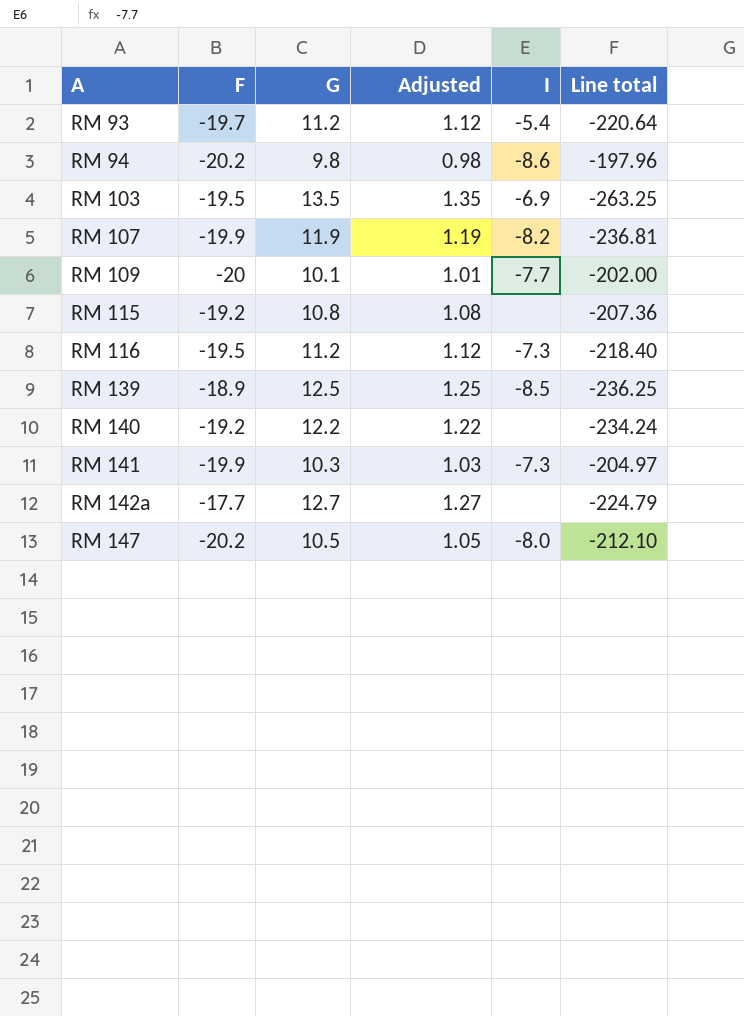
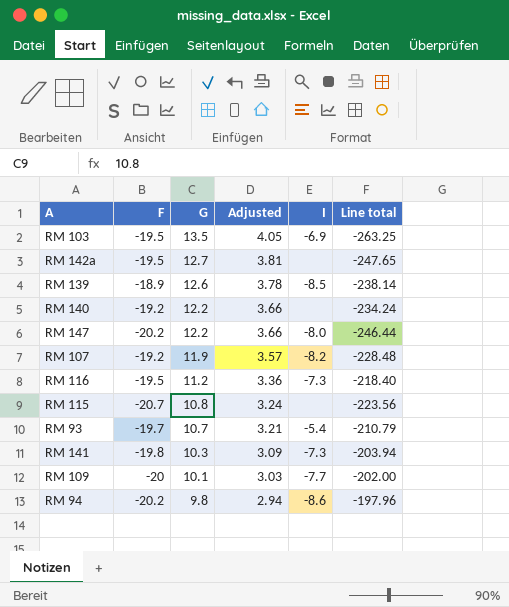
row order: A ascending -> G descending
column Adjusted | formula: [G] * 0.1 -> [G] * 0.3
RM 142a | F: -17.7 -> -19.5
RM 142a | Line total: -224.79 -> -247.65
RM 139 | G: 12.5 -> 12.6
RM 139 | Line total: -236.25 -> -238.14
RM 147 | G: 10.5 -> 12.2
RM 147 | Line total: -212.10 -> -246.44
RM 107 | F: -19.9 -> -19.2
RM 107 | Line total: -236.81 -> -228.48
RM 115 | F: -19.2 -> -20.7
RM 115 | Line total: -207.36 -> -223.56
RM 93 | G: 11.2 -> 10.7
RM 93 | Line total: -220.64 -> -210.79
RM 141 | F: -19.9 -> -19.8
RM 141 | Line total: -204.97 -> -203.94

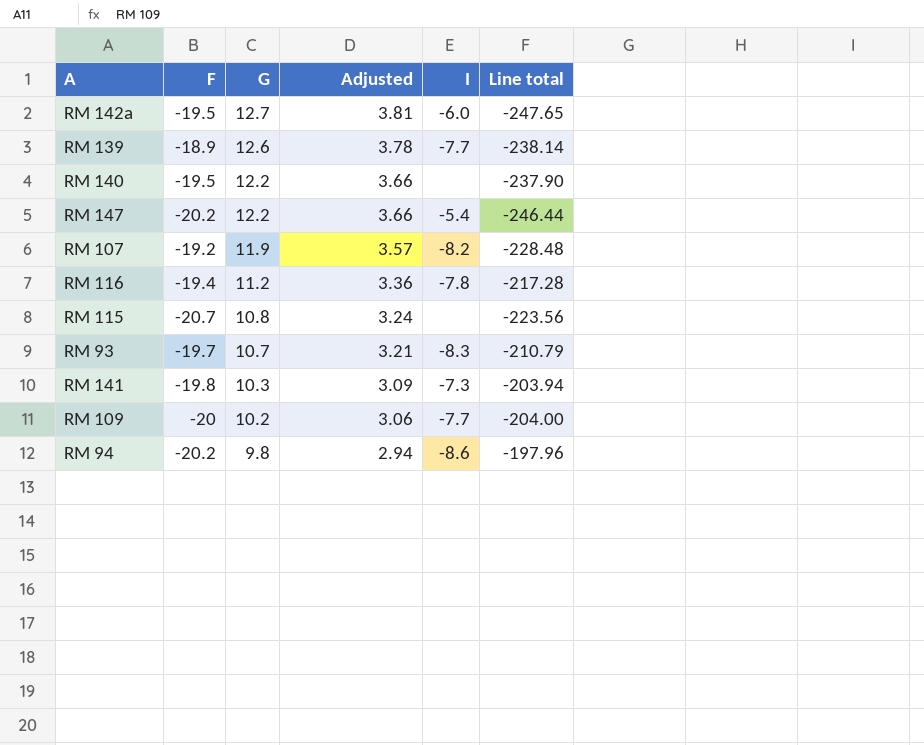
row RM 103: -19.5 | 13.5 | 4.05 | -6.9 | -263.25 -> none
RM 142a | I: none -> -6.0
RM 139 | I: -8.5 -> -7.7
RM 140 | F: -19.2 -> -19.5
RM 140 | Line total: -234.24 -> -237.90
RM 147 | I: -8.0 -> -5.4
RM 116 | F: -19.5 -> -19.4
RM 116 | I: -7.3 -> -7.8
RM 116 | Line total: -218.40 -> -217.28
RM 93 | I: -5.4 -> -8.3
RM 109 | G: 10.1 -> 10.2
RM 109 | Adjusted: 3.03 -> 3.06
RM 109 | Line total: -202.00 -> -204.00

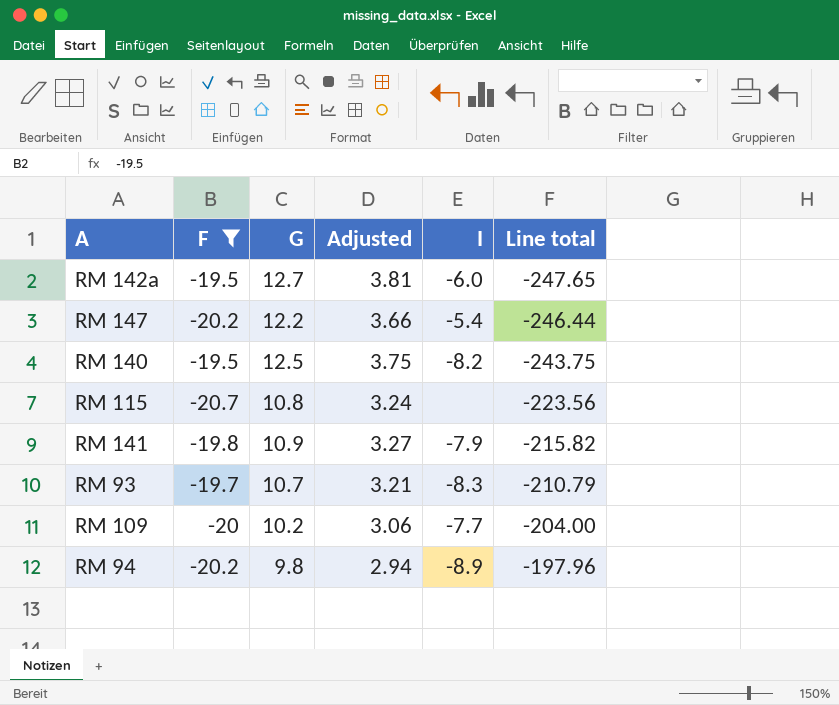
filter: none -> F <= -19.5
row order: G descending -> Line total ascending
RM 140 | G: 12.2 -> 12.5
RM 140 | Adjusted: 3.66 -> 3.75
RM 140 | I: none -> -8.2
RM 140 | Line total: -237.90 -> -243.75
RM 141 | G: 10.3 -> 10.9
RM 141 | Adjusted: 3.09 -> 3.27
RM 141 | I: -7.3 -> -7.9
RM 141 | Line total: -203.94 -> -215.82
RM 94 | I: -8.6 -> -8.9

